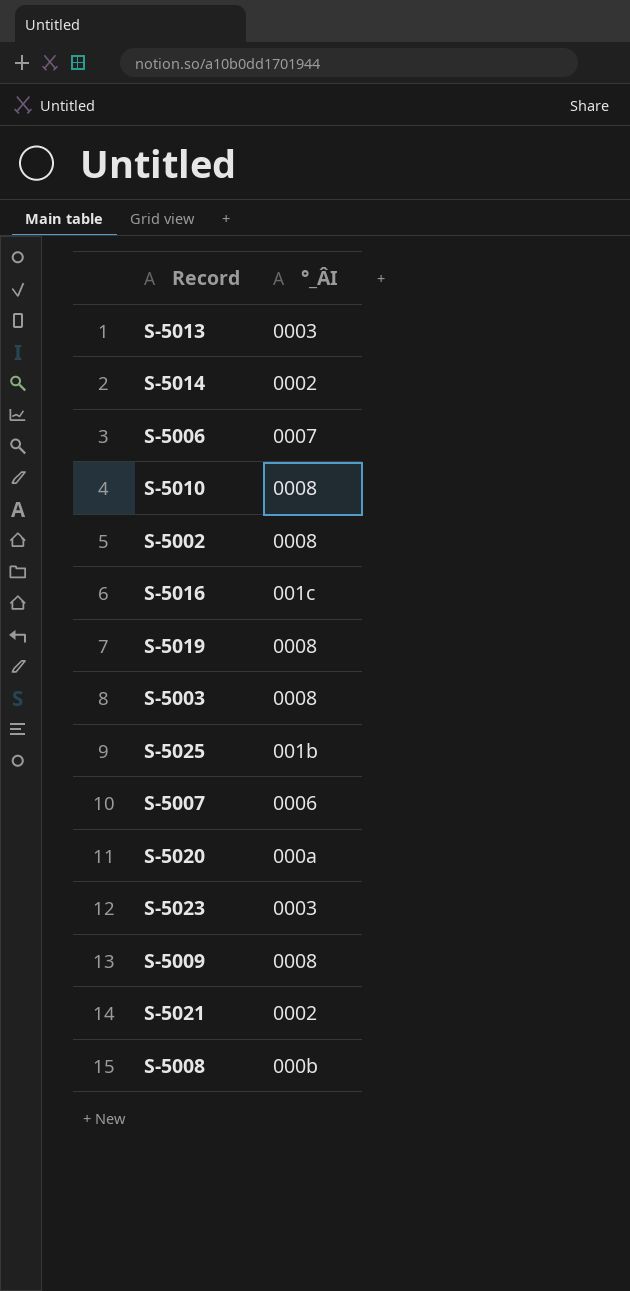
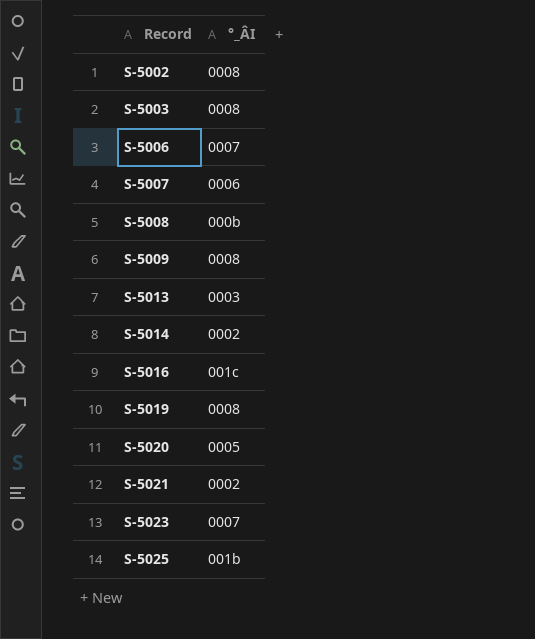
row order: none -> Record ascending
row S-5010: 0008 -> none
S-5020 | °_ÂI: 000a -> 0005
S-5023 | °_ÂI: 0003 -> 0007

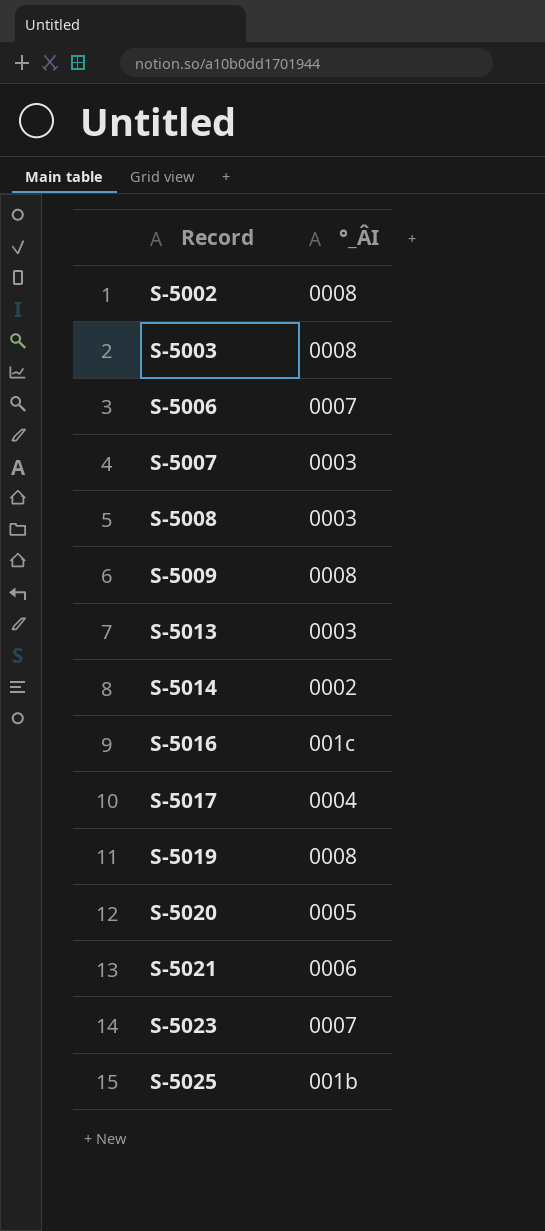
S-5007 | °_ÂI: 0006 -> 0003
S-5008 | °_ÂI: 000b -> 0003
row S-5017: none -> 0004
S-5021 | °_ÂI: 0002 -> 0006

